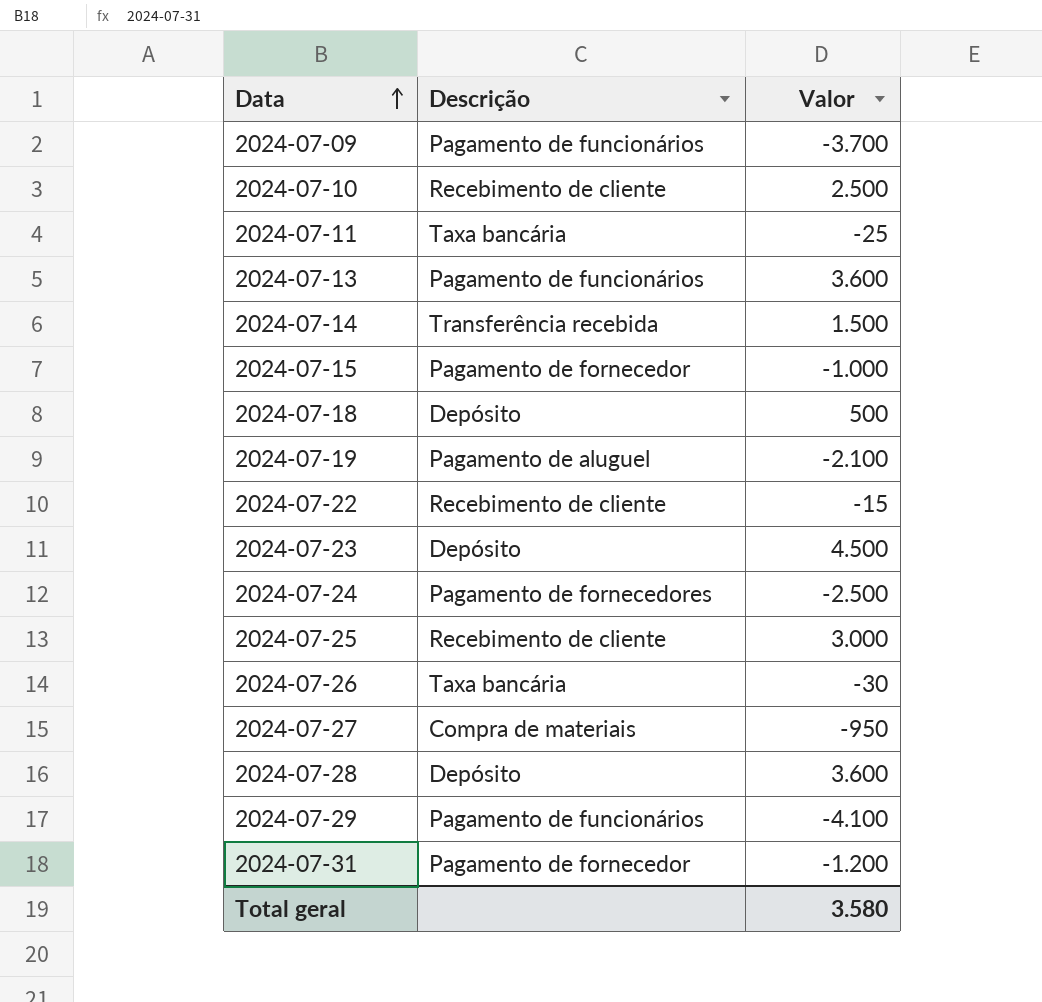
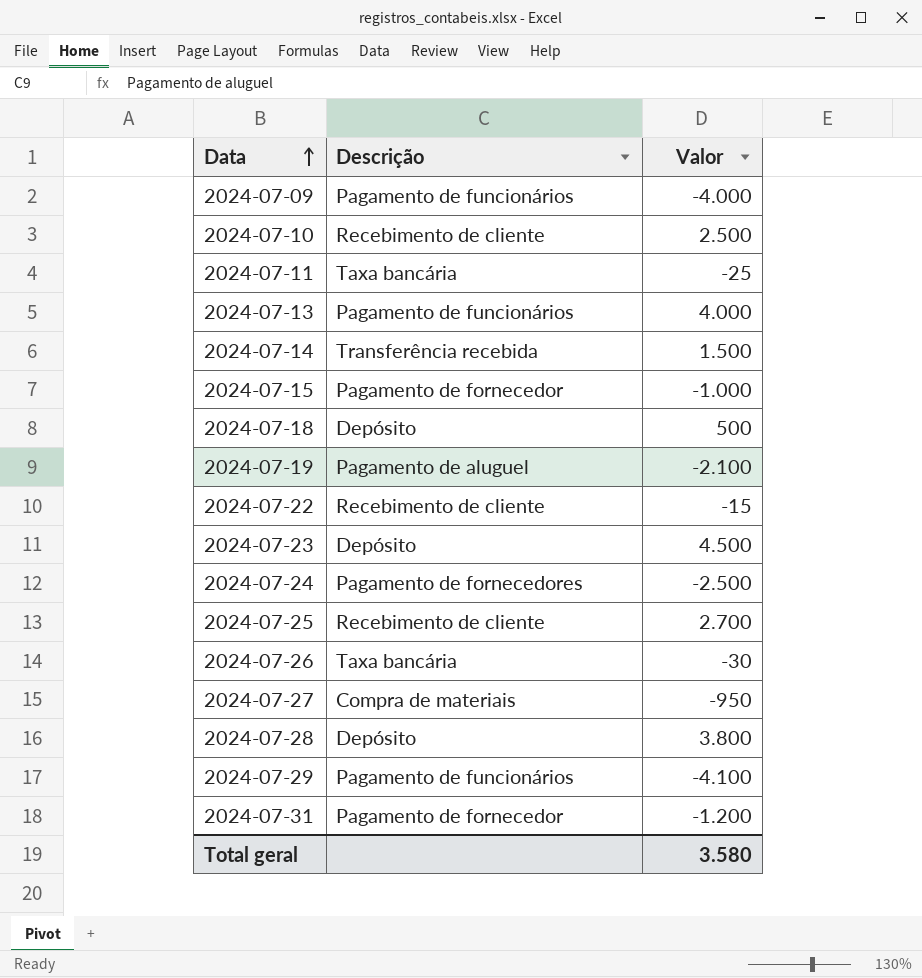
2024-07-09 | Valor: -3.700 -> -4.000
2024-07-13 | Valor: 3.600 -> 4.000
2024-07-25 | Valor: 3.000 -> 2.700
2024-07-28 | Valor: 3.600 -> 3.800

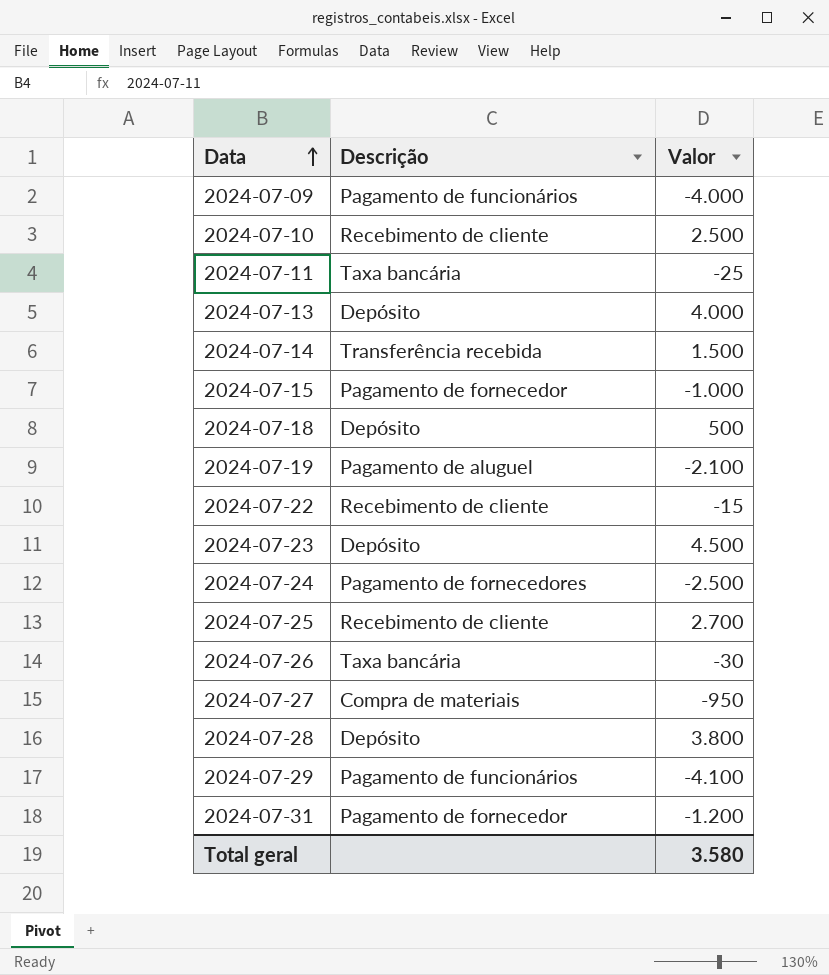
2024-07-13 | Descrição: Pagamento de funcionários -> Depósito

